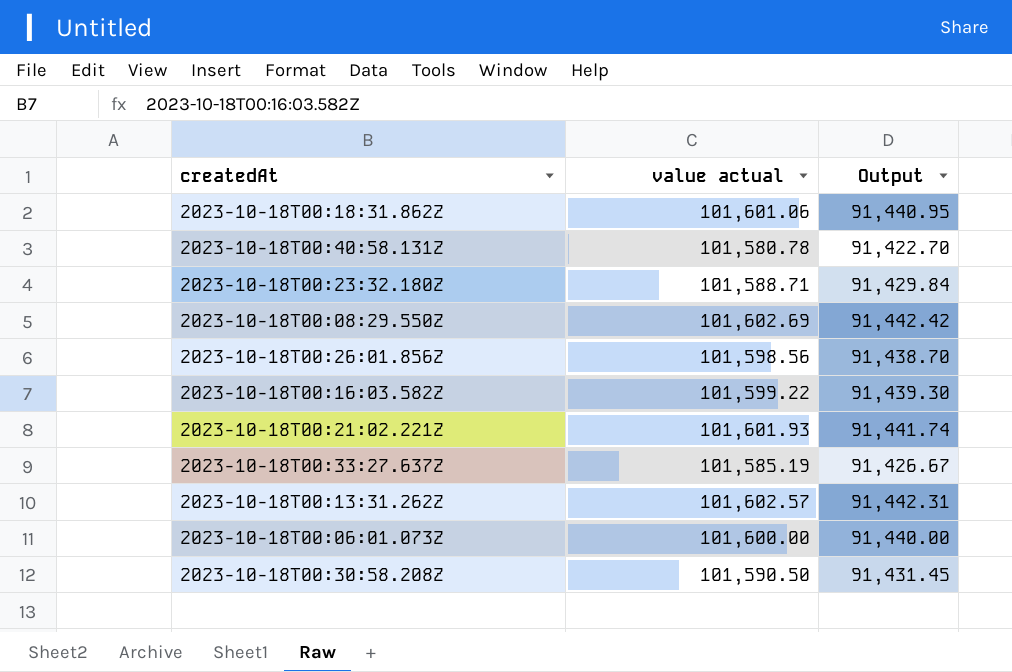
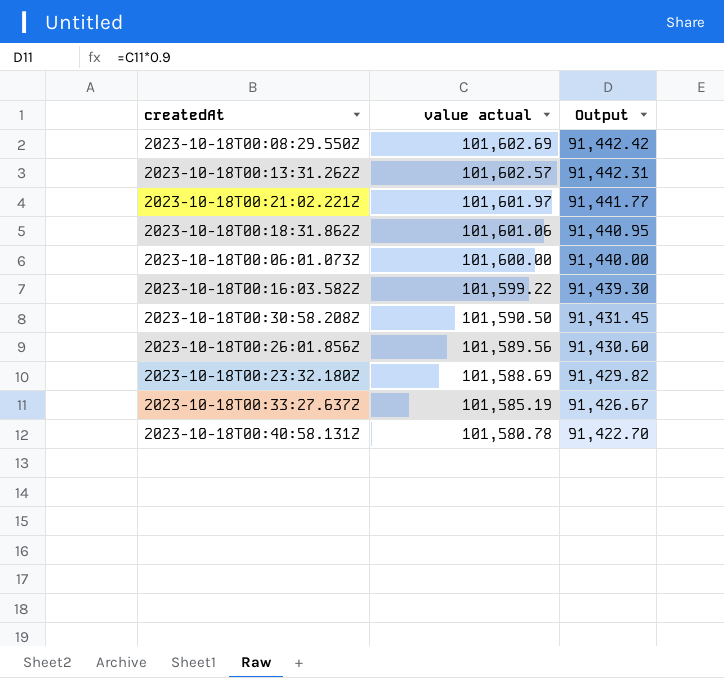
row order: none -> value actual descending
2023-10-18T00:21:02.221Z | value actual: 101,601.93 -> 101,601.97
2023-10-18T00:21:02.221Z | Output: 91,441.74 -> 91,441.77
2023-10-18T00:26:01.856Z | value actual: 101,598.56 -> 101,589.56
2023-10-18T00:26:01.856Z | Output: 91,438.70 -> 91,430.60
2023-10-18T00:23:32.180Z | value actual: 101,588.71 -> 101,588.69
2023-10-18T00:23:32.180Z | Output: 91,429.84 -> 91,429.82

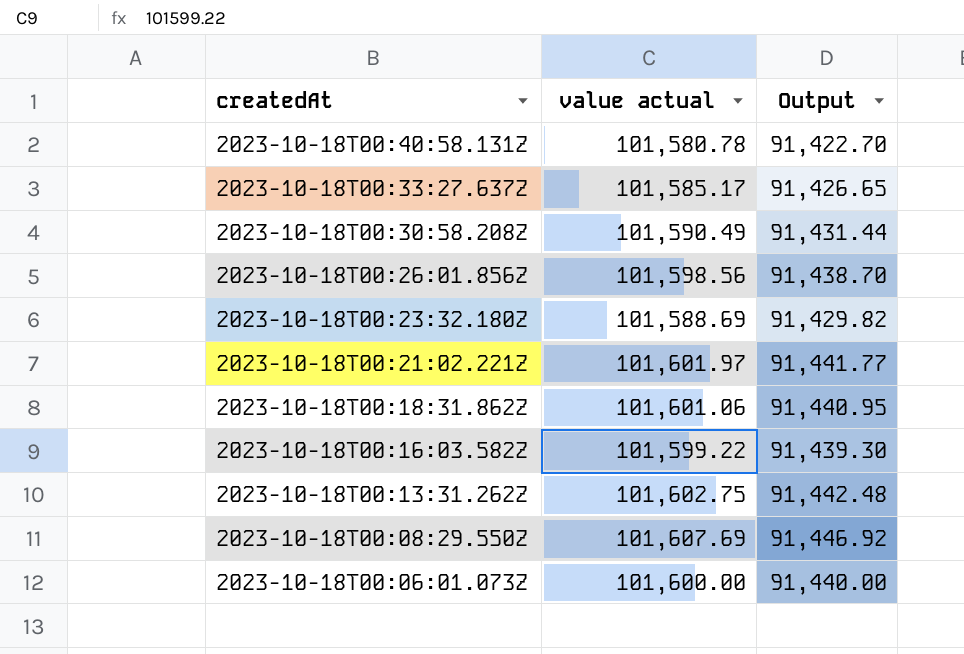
row order: value actual descending -> createdAt descending
2023-10-18T00:33:27.637Z | value actual: 101,585.19 -> 101,585.17
2023-10-18T00:33:27.637Z | Output: 91,426.67 -> 91,426.65
2023-10-18T00:30:58.208Z | value actual: 101,590.50 -> 101,590.49
2023-10-18T00:30:58.208Z | Output: 91,431.45 -> 91,431.44
2023-10-18T00:26:01.856Z | value actual: 101,589.56 -> 101,598.56
2023-10-18T00:26:01.856Z | Output: 91,430.60 -> 91,438.70
2023-10-18T00:13:31.262Z | value actual: 101,602.57 -> 101,602.75
2023-10-18T00:13:31.262Z | Output: 91,442.31 -> 91,442.48
2023-10-18T00:08:29.550Z | value actual: 101,602.69 -> 101,607.69
2023-10-18T00:08:29.550Z | Output: 91,442.42 -> 91,446.92

